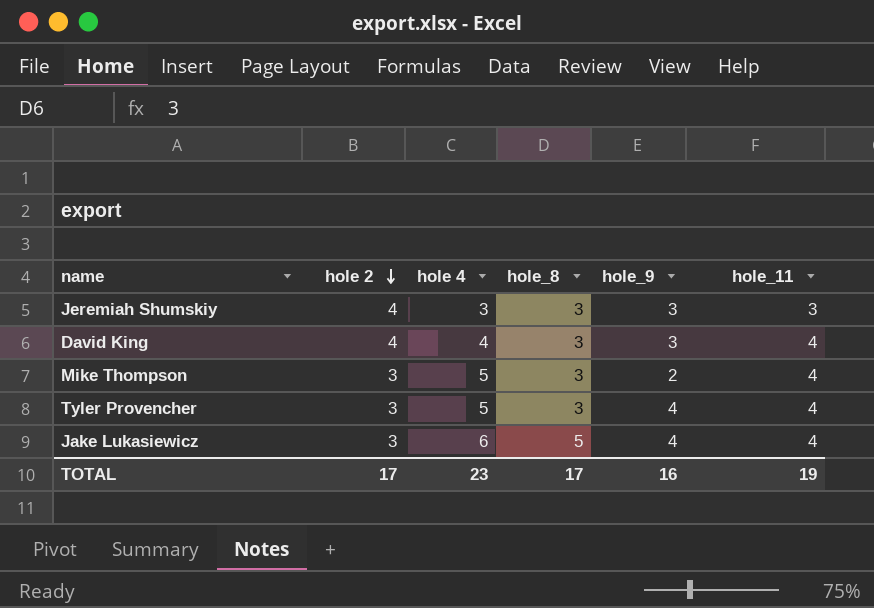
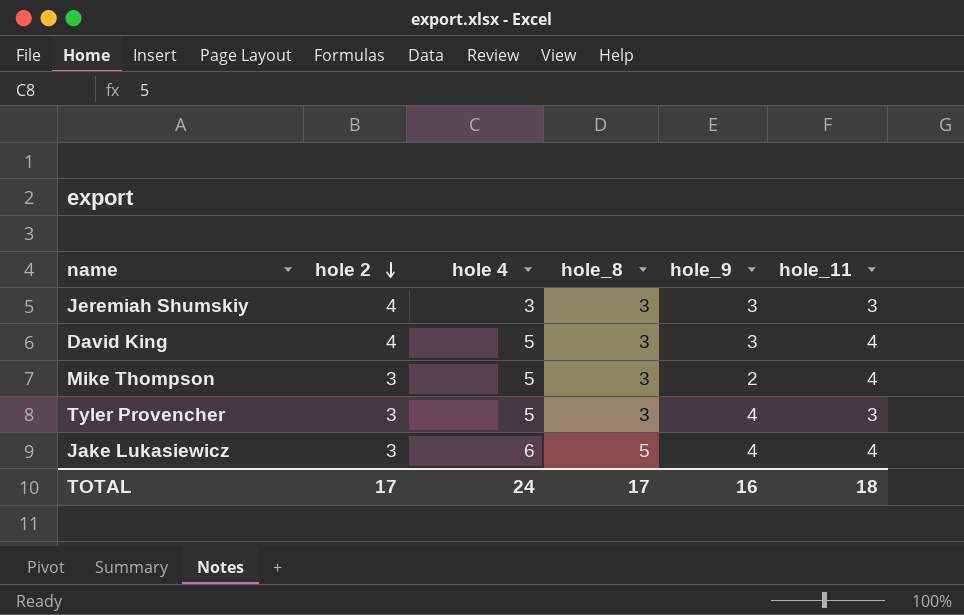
David King | hole 4: 4 -> 5
Tyler Provencher | hole_11: 4 -> 3
TOTAL | hole 4: 23 -> 24
TOTAL | hole_11: 19 -> 18

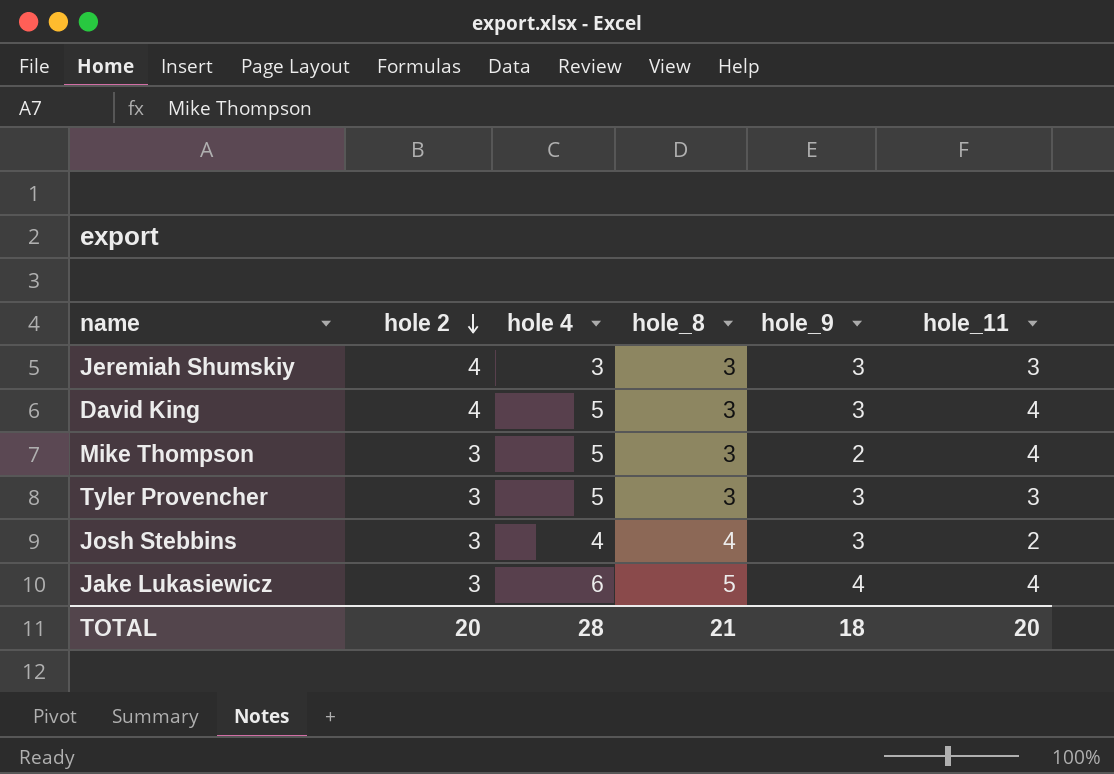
Tyler Provencher | hole_9: 4 -> 3
row Josh Stebbins: none -> 3 | 4 | 4 | 3 | 2
TOTAL | hole 2: 17 -> 20
TOTAL | hole 4: 24 -> 28
TOTAL | hole_8: 17 -> 21
TOTAL | hole_9: 16 -> 18
TOTAL | hole_11: 18 -> 20

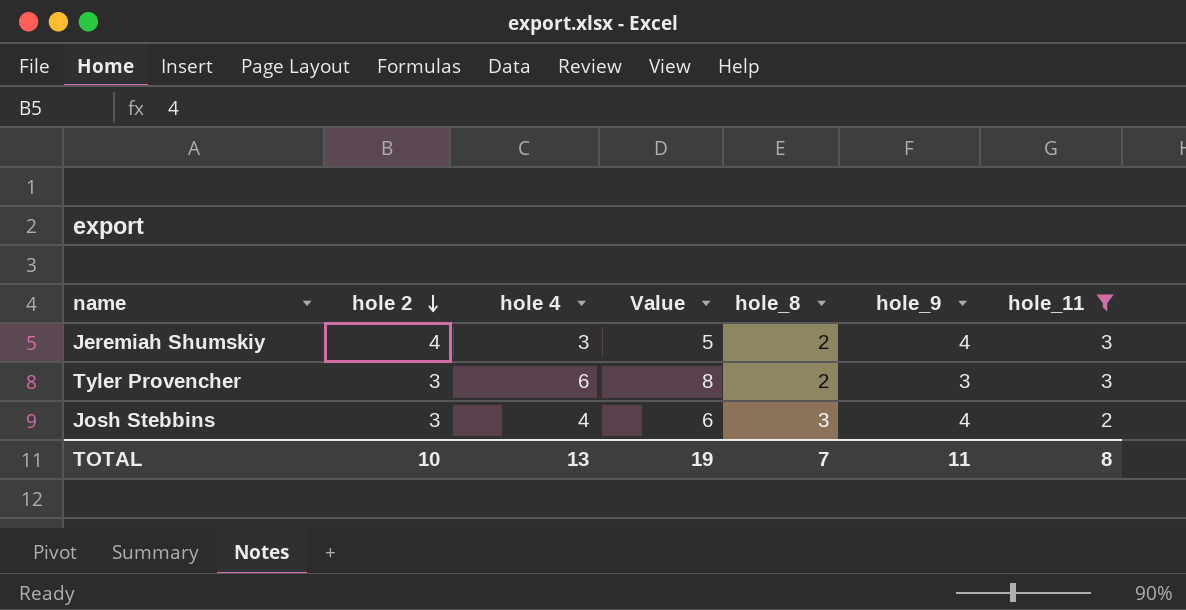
filter: none -> hole_11 != 4
column Value | formula: none -> [hole 4] + 2
Jeremiah Shumskiy | hole_8: 3 -> 2
Jeremiah Shumskiy | hole_9: 3 -> 4
Tyler Provencher | hole 4: 5 -> 6
Tyler Provencher | hole_8: 3 -> 2
Josh Stebbins | hole_8: 4 -> 3
Josh Stebbins | hole_9: 3 -> 4
TOTAL | hole 2: 20 -> 10
TOTAL | hole 4: 28 -> 13
TOTAL | hole_8: 21 -> 7
TOTAL | hole_9: 18 -> 11
TOTAL | hole_11: 20 -> 8

